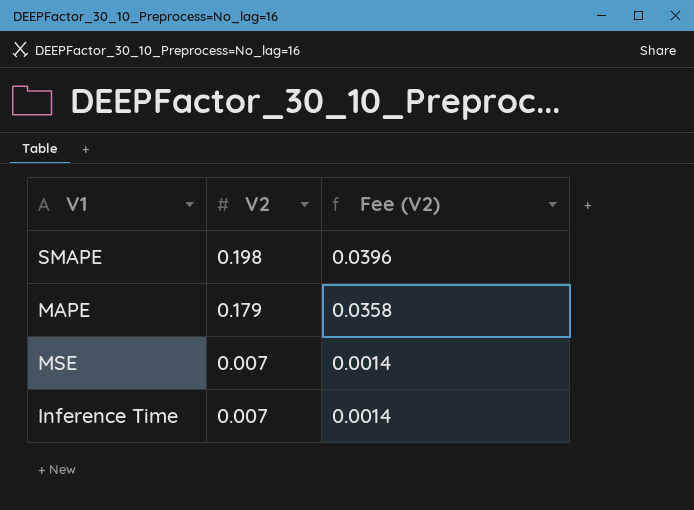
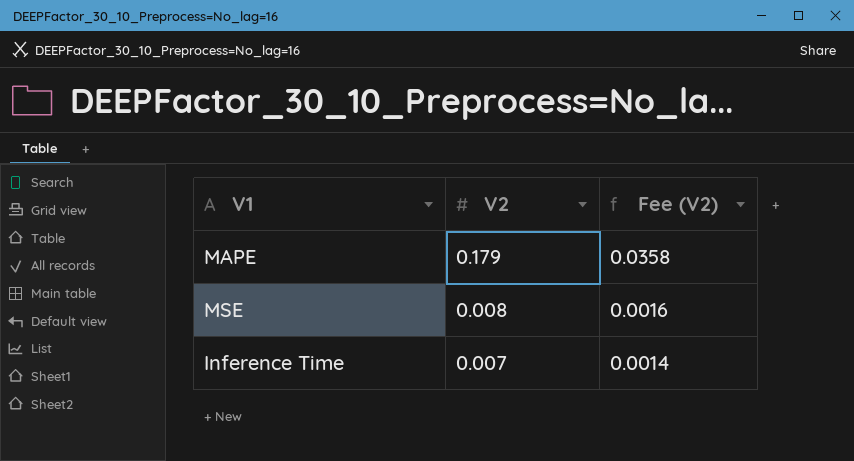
row SMAPE: 0.198 | 0.0396 -> none
MSE | V2: 0.007 -> 0.008
MSE | Fee (V2): 0.0014 -> 0.0016

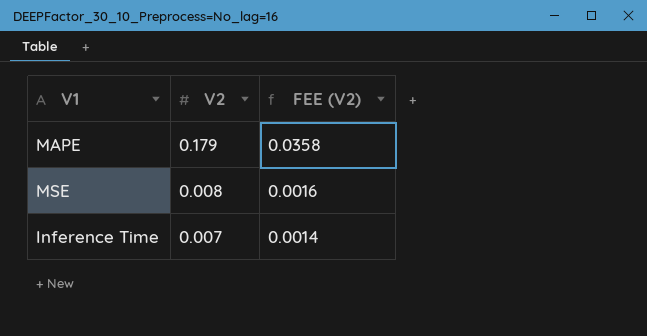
column name: Fee (V2) -> FEE (V2)

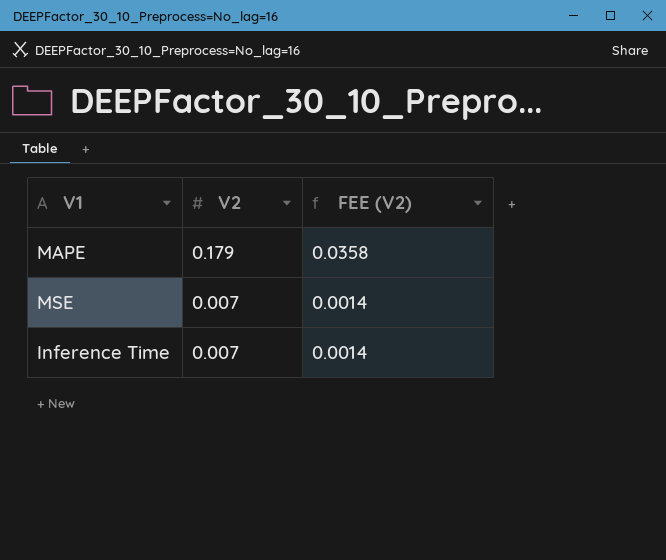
MSE | V2: 0.008 -> 0.007
MSE | FEE (V2): 0.0016 -> 0.0014

